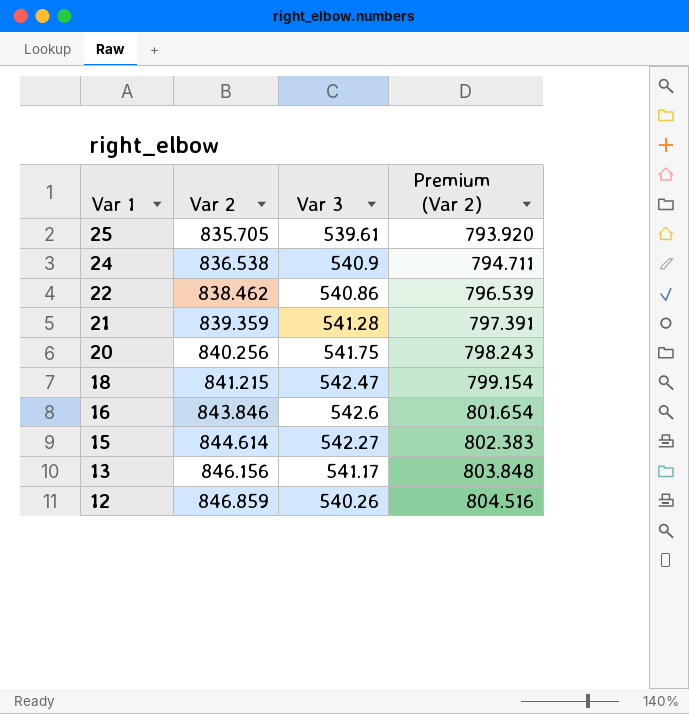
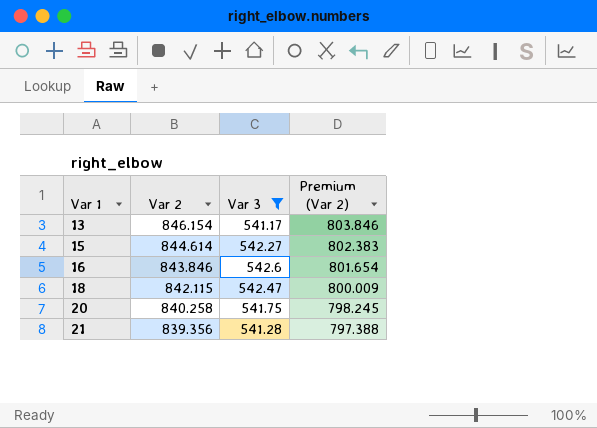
filter: none -> Var 3 >= 541.17
row order: Var 1 descending -> Var 1 ascending
13 | Var 2: 846.156 -> 846.154
13 | Premium (Var 2): 803.848 -> 803.846
18 | Var 2: 841.215 -> 842.115
18 | Premium (Var 2): 799.154 -> 800.009
20 | Var 2: 840.256 -> 840.258
20 | Premium (Var 2): 798.243 -> 798.245
21 | Var 2: 839.359 -> 839.356
21 | Premium (Var 2): 797.391 -> 797.388

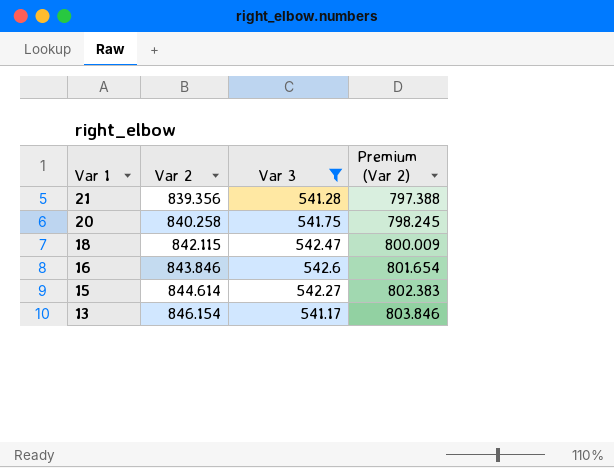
row order: Var 1 ascending -> Var 1 descending

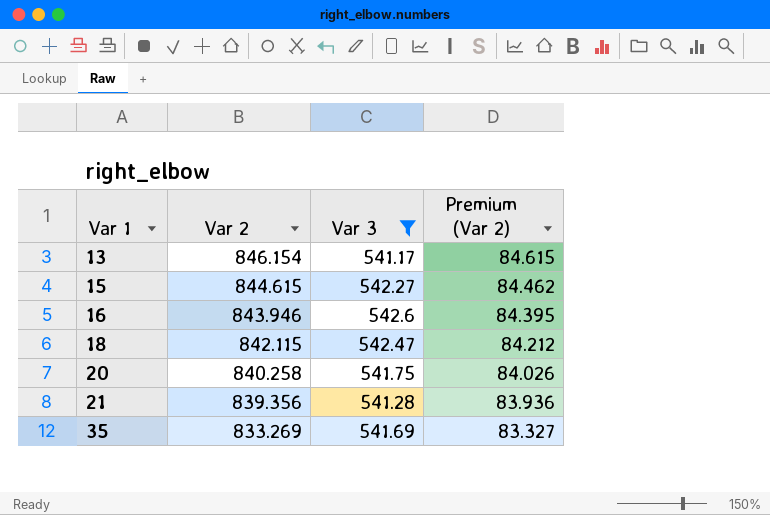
row order: Var 1 descending -> Var 1 ascending
column Premium (Var 2) | formula: [Var 2] * 0.95 -> [Var 2] * 0.1
15 | Var 2: 844.614 -> 844.615
16 | Var 2: 843.846 -> 843.946
row 35: none -> 833.269 | 541.69 | 83.327

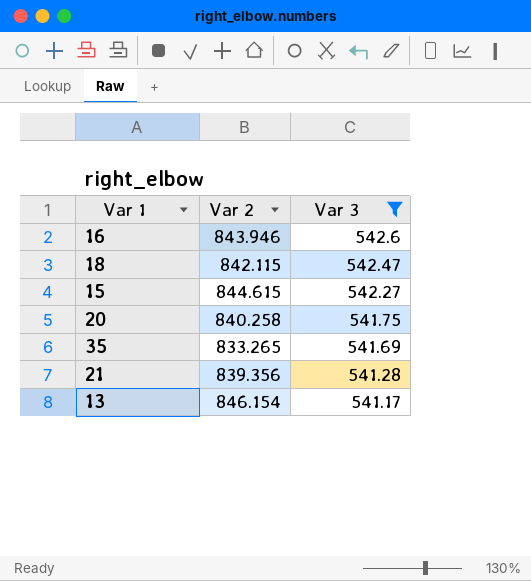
row order: Var 1 ascending -> Var 3 descending
column Premium (Var 2) | formula: [Var 2] * 0.1 -> none
35 | Var 2: 833.269 -> 833.265

